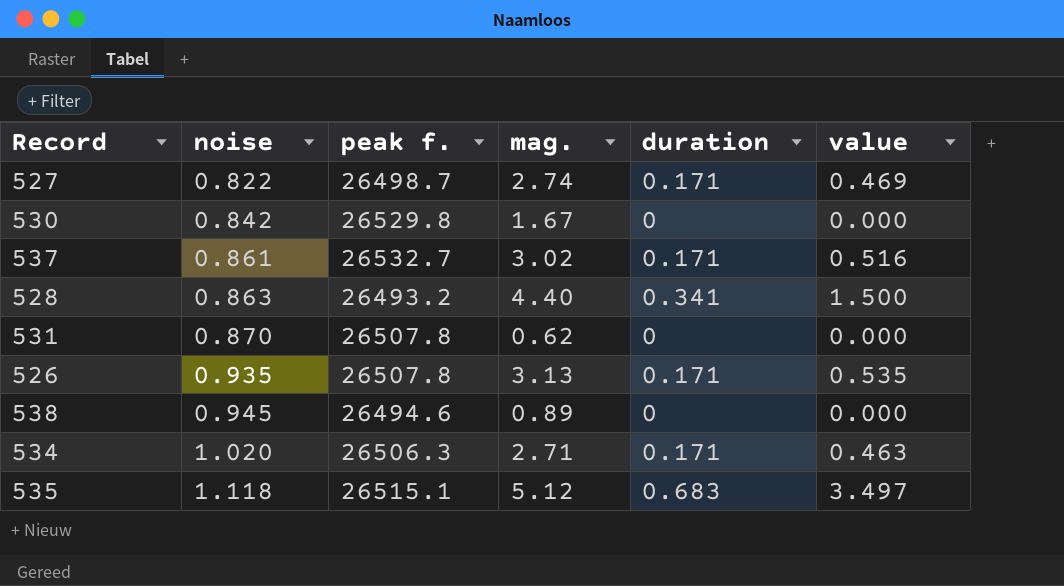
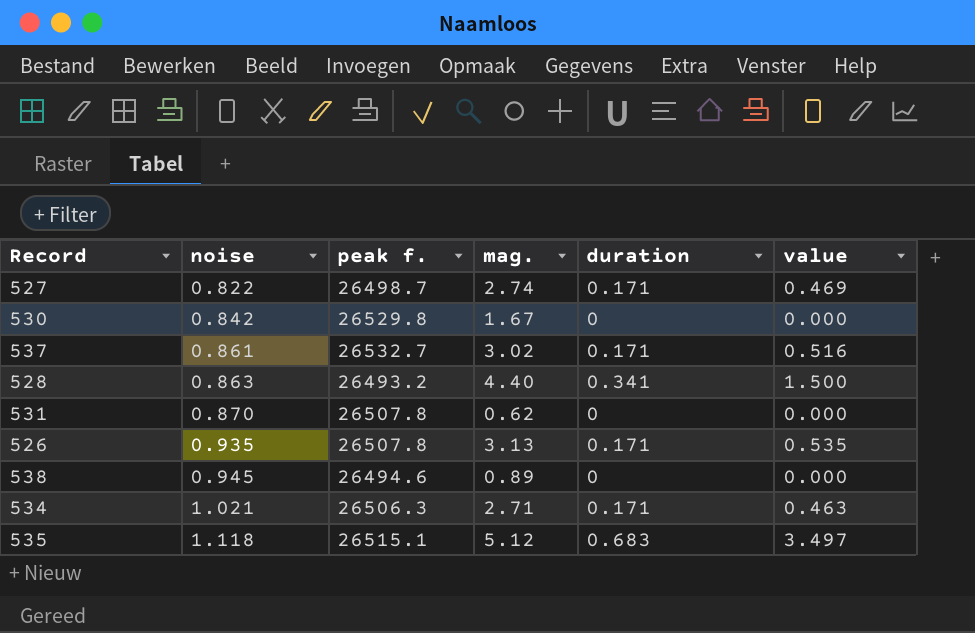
534 | noise: 1.020 -> 1.021

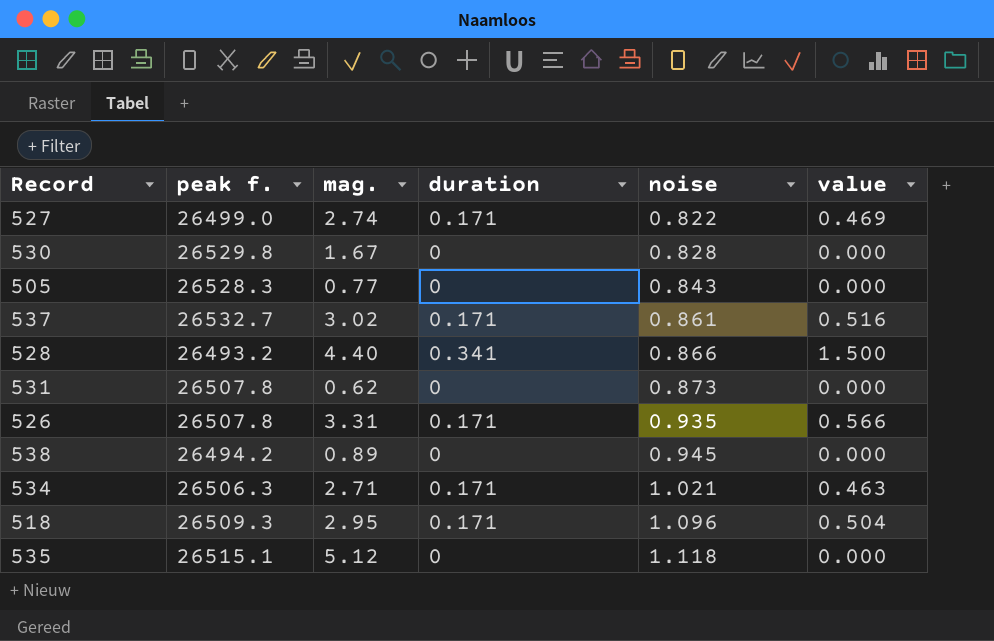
column noise | position: 2 -> 5
527 | peak f.: 26498.7 -> 26499.0
530 | noise: 0.842 -> 0.828
row 505: none -> 26528.3 | 0.77 | 0 | 0.843 | 0.000
528 | noise: 0.863 -> 0.866
531 | noise: 0.870 -> 0.873
526 | mag.: 3.13 -> 3.31
526 | value: 0.535 -> 0.566
538 | peak f.: 26494.6 -> 26494.2
row 518: none -> 26509.3 | 2.95 | 0.171 | 1.096 | 0.504
535 | duration: 0.683 -> 0
535 | value: 3.497 -> 0.000

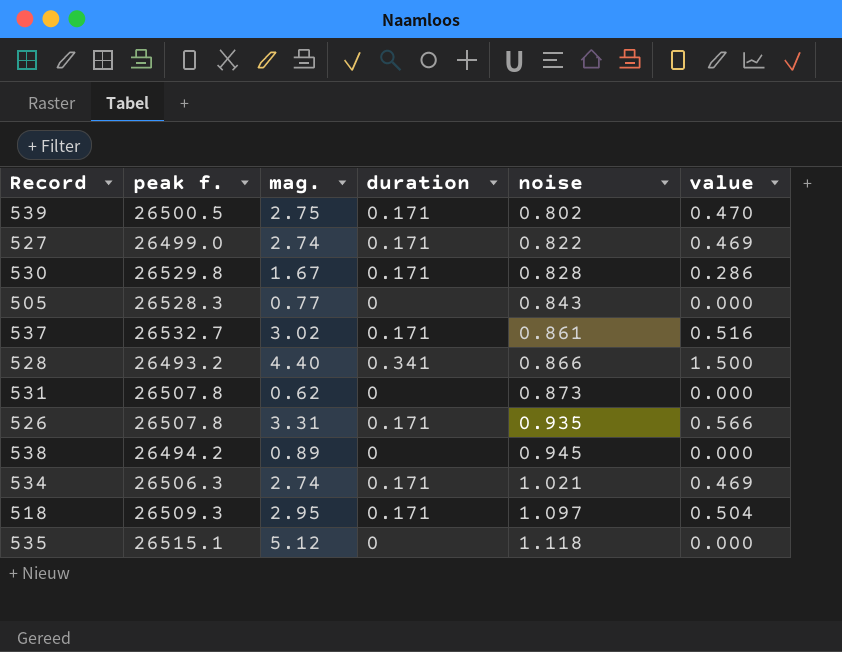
row 539: none -> 26500.5 | 2.75 | 0.171 | 0.802 | 0.470
530 | duration: 0 -> 0.171
530 | value: 0.000 -> 0.286
534 | mag.: 2.71 -> 2.74
534 | value: 0.463 -> 0.469
518 | noise: 1.096 -> 1.097

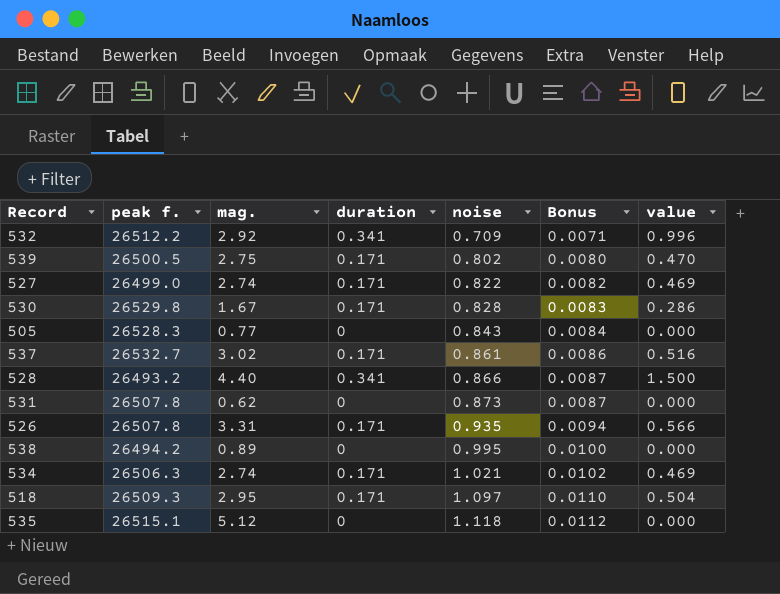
column Bonus | formula: none -> [noise] * 0.01
row 532: none -> 26512.2 | 2.92 | 0.341 | 0.709 | 0.0071 | 0.996
538 | noise: 0.945 -> 0.995

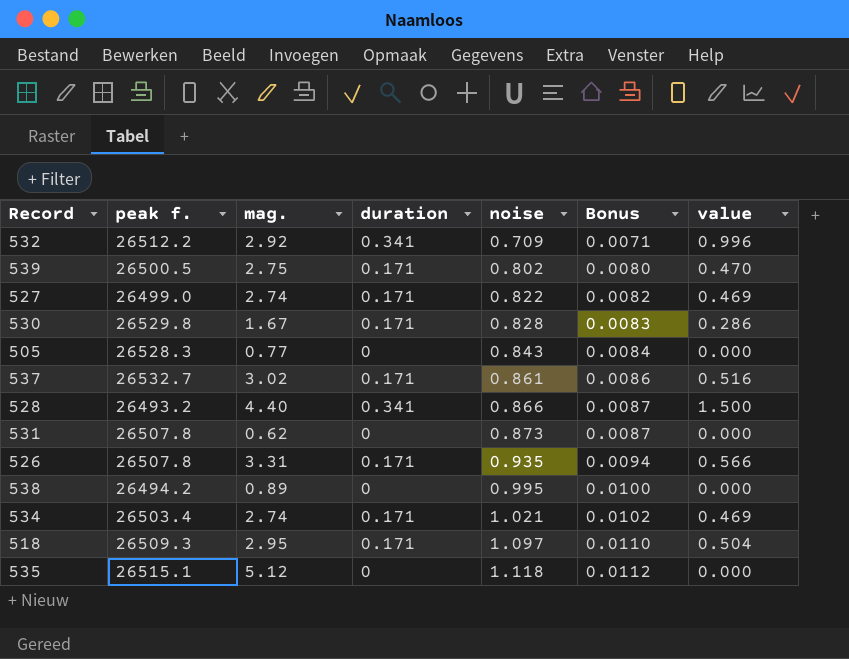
534 | peak f.: 26506.3 -> 26503.4

